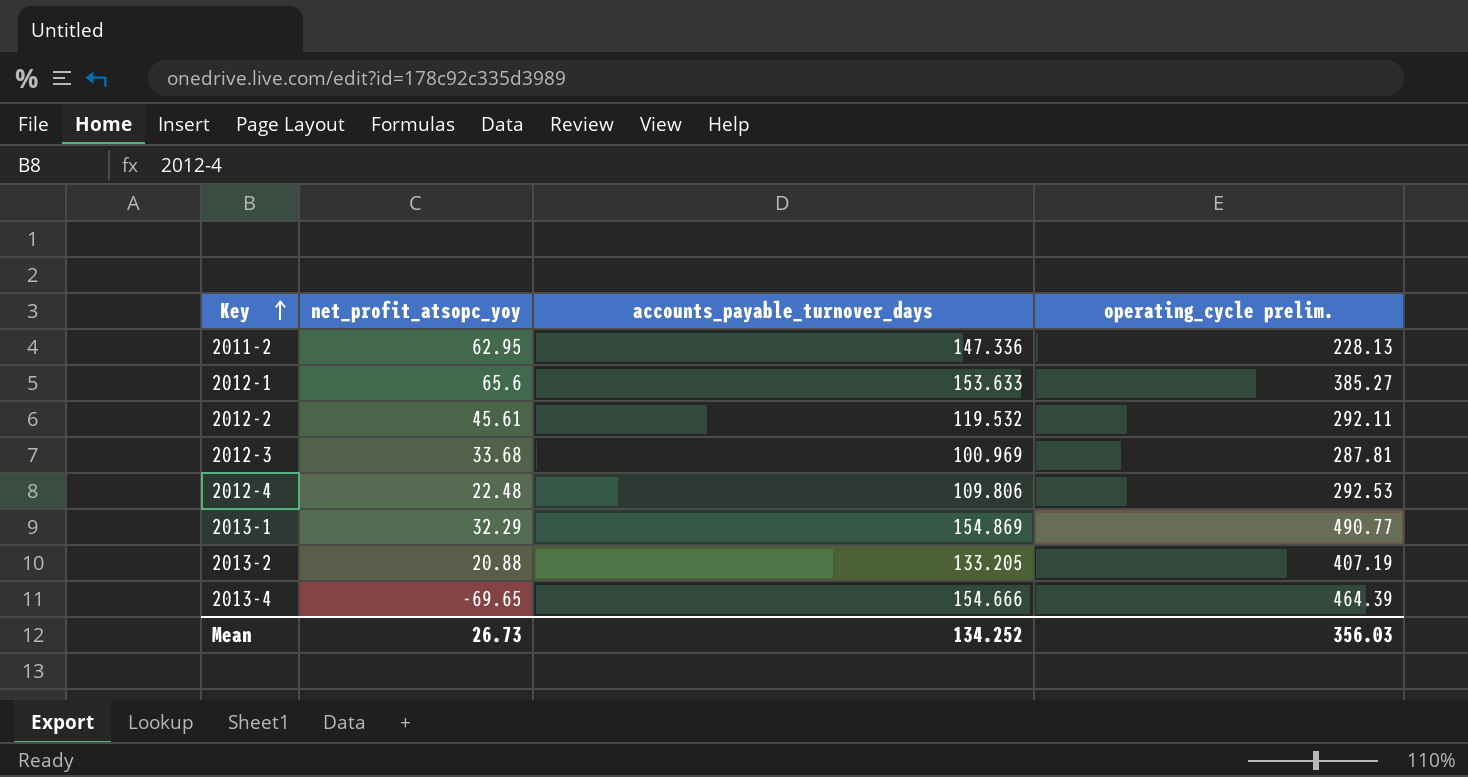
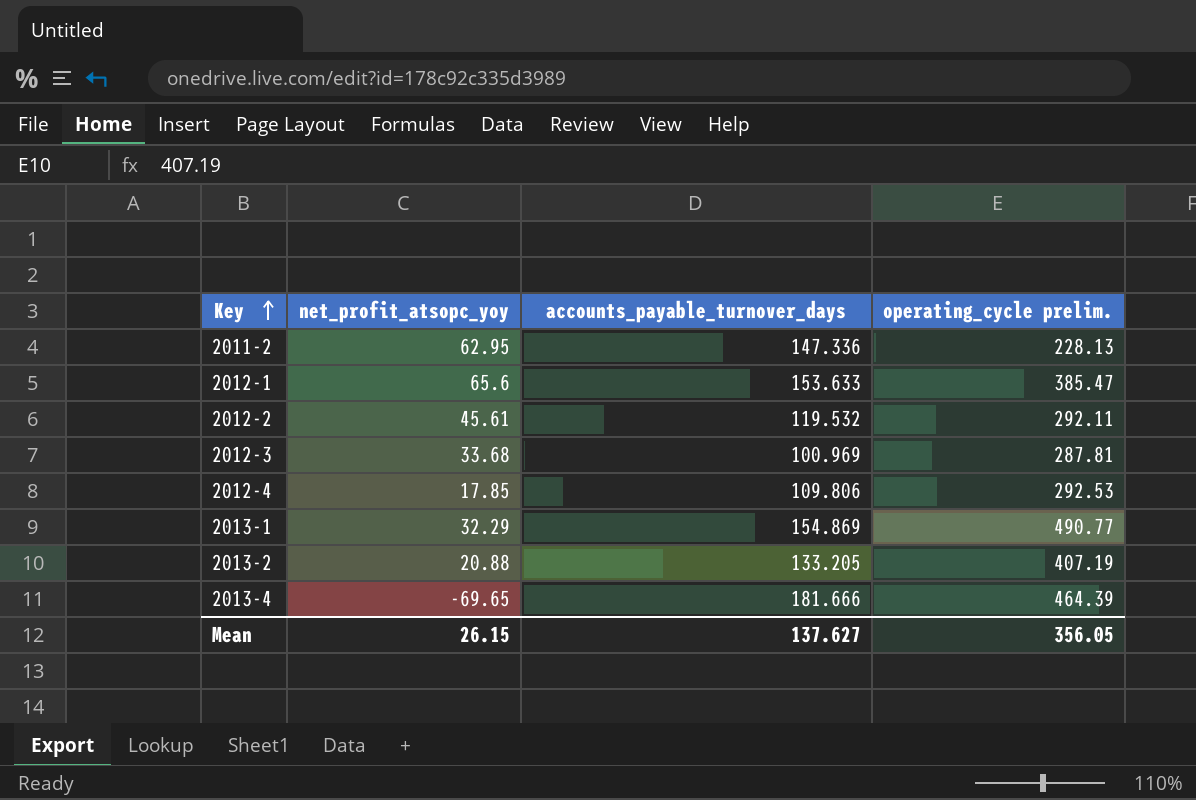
2012-1 | operating_cycle prelim.: 385.27 -> 385.47
2012-4 | net_profit_atsopc_yoy: 22.48 -> 17.85
2013-4 | accounts_payable_turnover_days: 154.666 -> 181.666
Mean | net_profit_atsopc_yoy: 26.73 -> 26.15
Mean | accounts_payable_turnover_days: 134.252 -> 137.627
Mean | operating_cycle prelim.: 356.03 -> 356.05

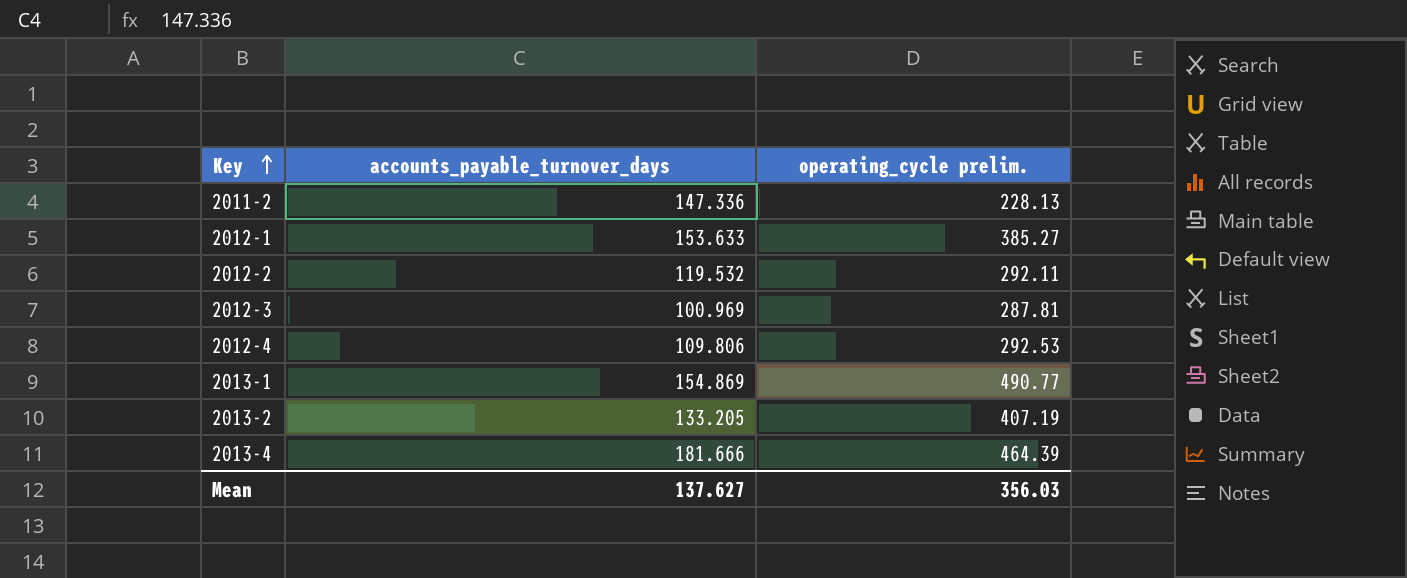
column net_profit_atsopc_yoy | position: 2 -> none
2012-1 | operating_cycle prelim.: 385.47 -> 385.27
Mean | operating_cycle prelim.: 356.05 -> 356.03

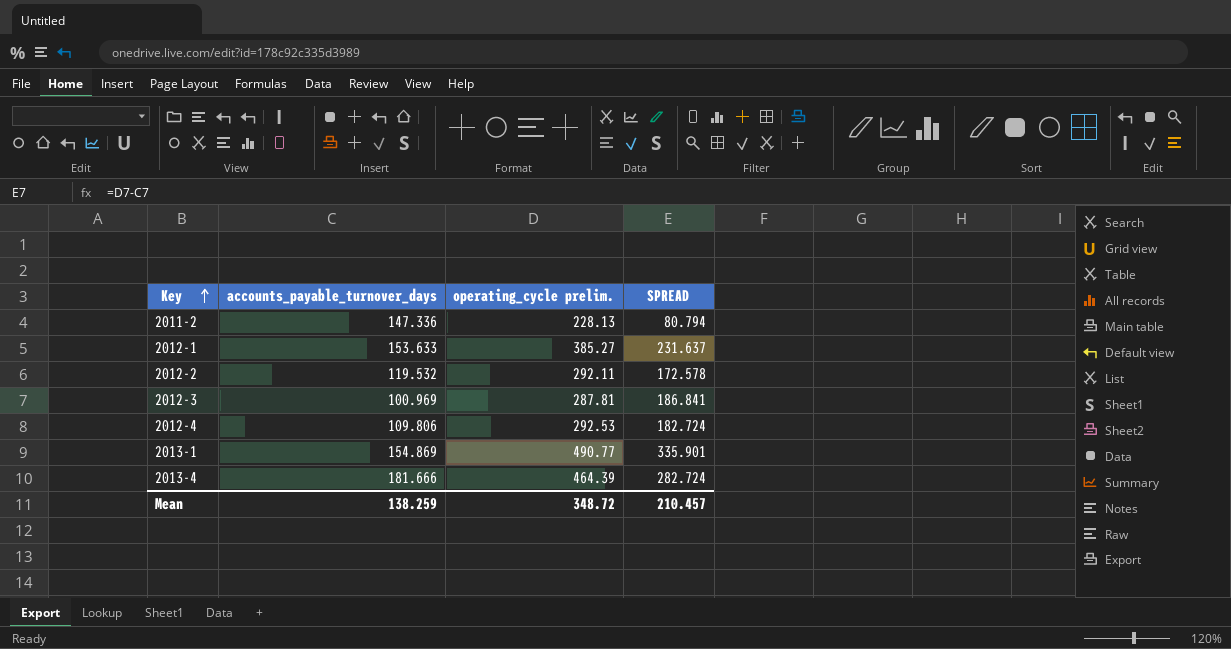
column SPREAD | formula: none -> [operating_cycle prelim.] - [accounts_payable_turnover_days]
row 2013-2: 133.205 | 407.19 -> none
Mean | accounts_payable_turnover_days: 137.627 -> 138.259
Mean | operating_cycle prelim.: 356.03 -> 348.72

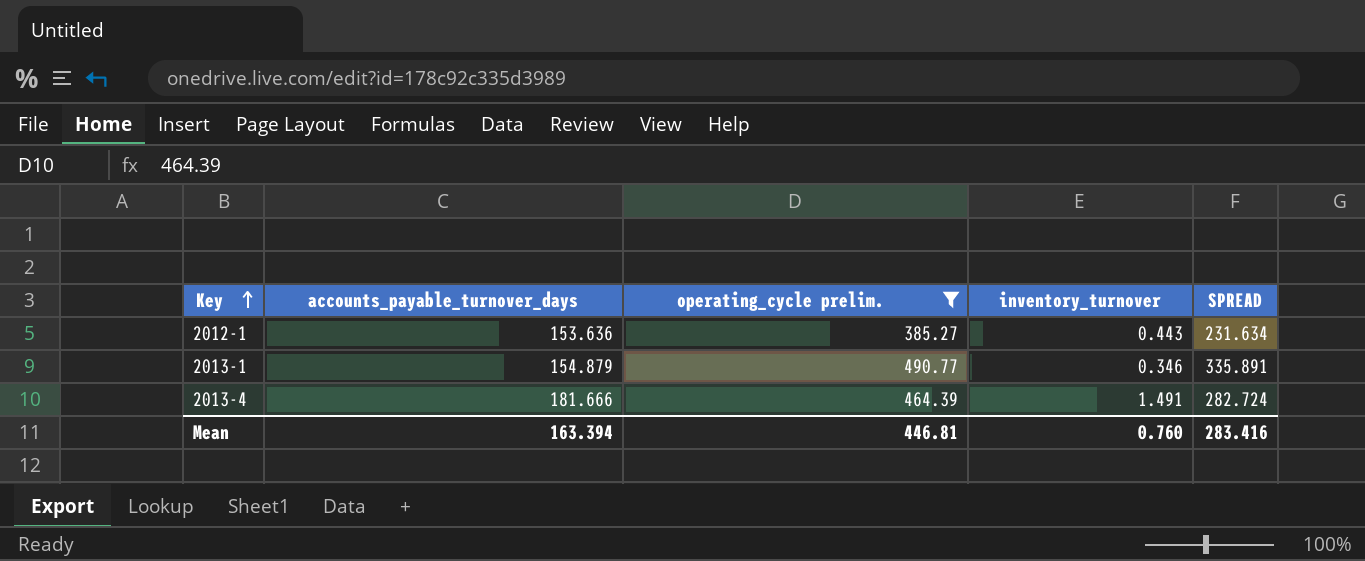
filter: none -> operating_cycle prelim. >= 385.27
column inventory_turnover | position: none -> 4
2012-1 | accounts_payable_turnover_days: 153.633 -> 153.636
2012-1 | SPREAD: 231.637 -> 231.634
2013-1 | accounts_payable_turnover_days: 154.869 -> 154.879
2013-1 | SPREAD: 335.901 -> 335.891
Mean | accounts_payable_turnover_days: 138.259 -> 163.394
Mean | operating_cycle prelim.: 348.72 -> 446.81
Mean | SPREAD: 210.457 -> 283.416

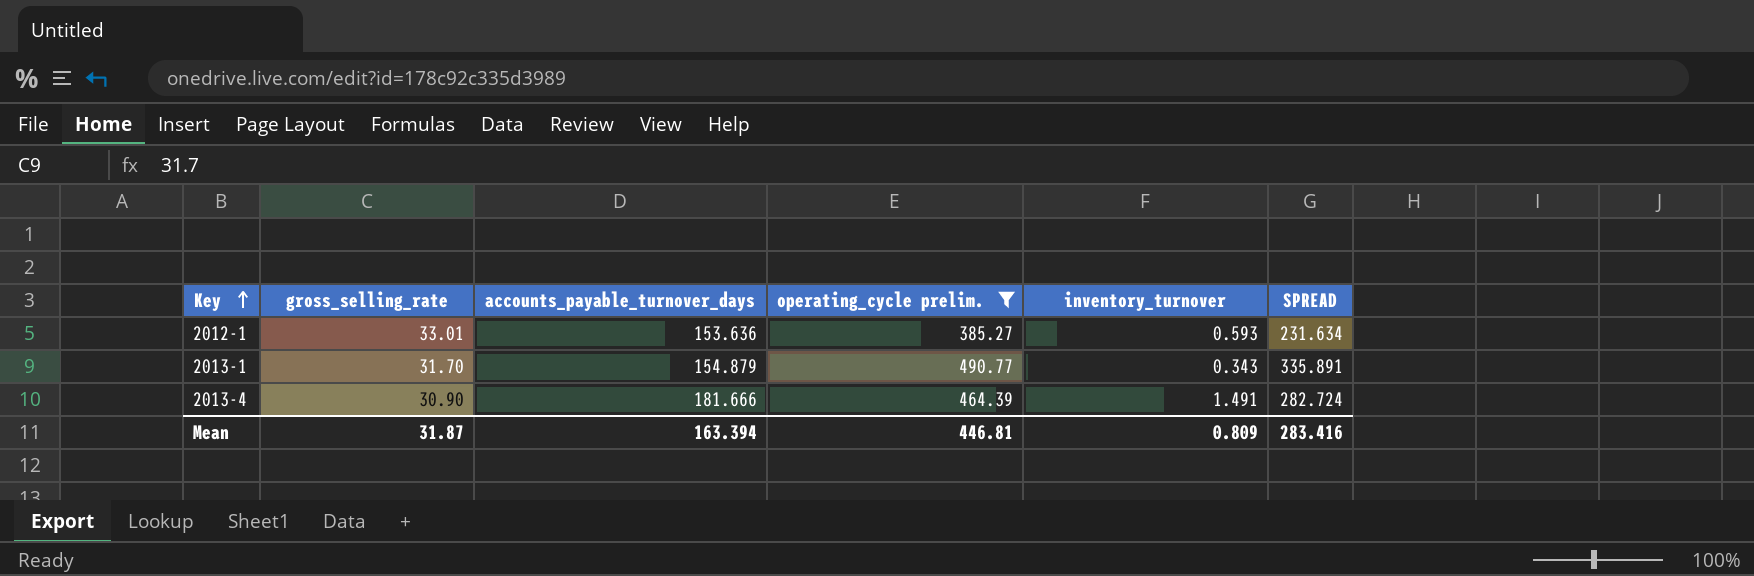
column gross_selling_rate | position: none -> 2
2012-1 | inventory_turnover: 0.443 -> 0.593
2013-1 | inventory_turnover: 0.346 -> 0.343
Mean | inventory_turnover: 0.760 -> 0.809

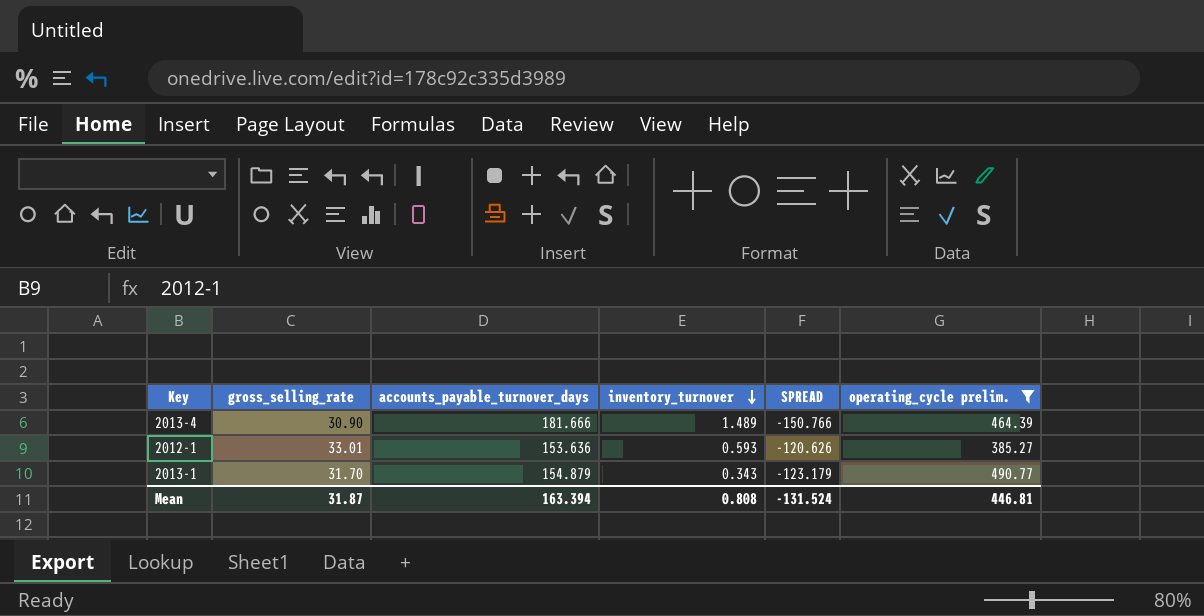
row order: Key ascending -> inventory_turnover descending
column SPREAD | formula: [operating_cycle prelim.] - [accounts_payable_turnover_days] -> [gross_selling_rate] - [accounts_payable_turnover_days]
column operating_cycle prelim. | position: 4 -> 6
2013-4 | inventory_turnover: 1.491 -> 1.489
Mean | inventory_turnover: 0.809 -> 0.808
Mean | SPREAD: 283.416 -> -131.524

